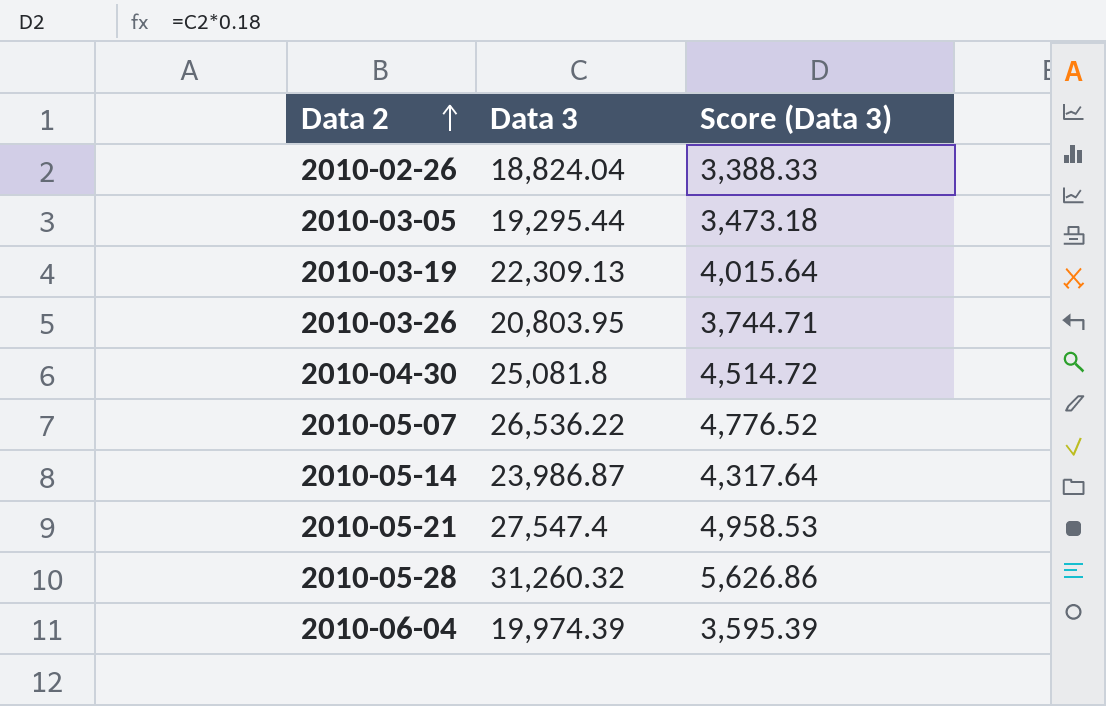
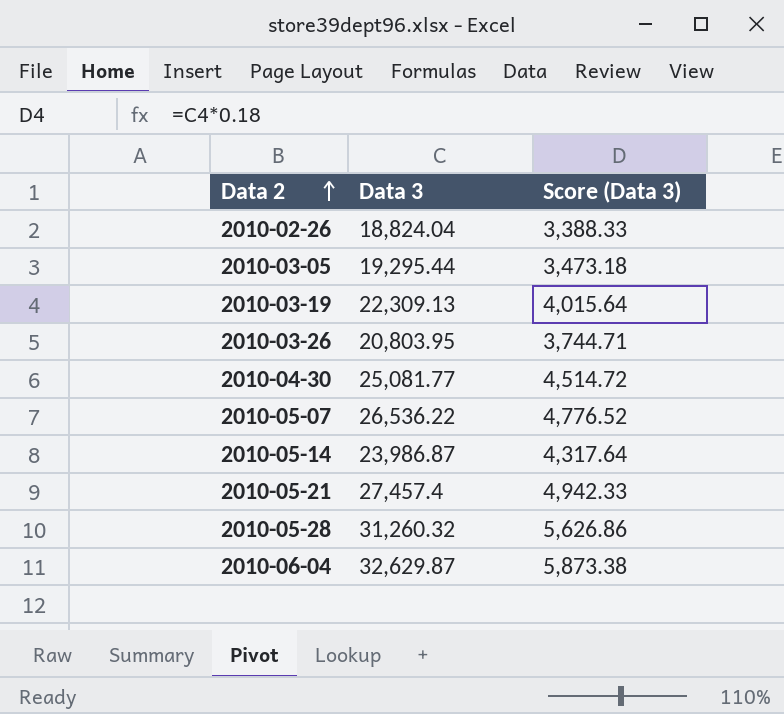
2010-04-30 | Data 3: 25,081.8 -> 25,081.77
2010-05-21 | Data 3: 27,547.4 -> 27,457.4
2010-05-21 | Score (Data 3): 4,958.53 -> 4,942.33
2010-06-04 | Data 3: 19,974.39 -> 32,629.87
2010-06-04 | Score (Data 3): 3,595.39 -> 5,873.38

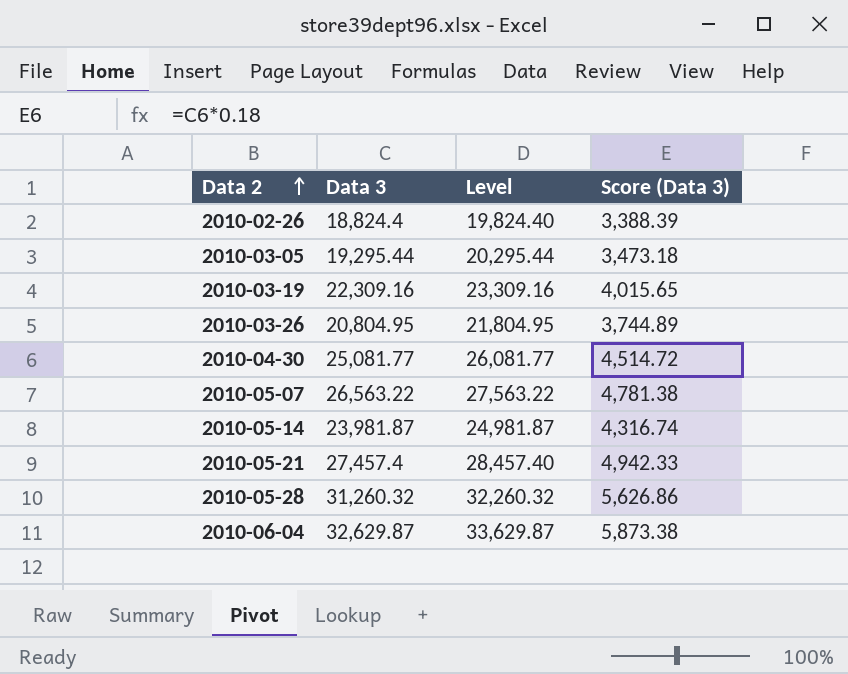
column Level | formula: none -> [Data 3] + 1000
2010-02-26 | Data 3: 18,824.04 -> 18,824.4
2010-02-26 | Score (Data 3): 3,388.33 -> 3,388.39
2010-03-19 | Data 3: 22,309.13 -> 22,309.16
2010-03-19 | Score (Data 3): 4,015.64 -> 4,015.65
2010-03-26 | Data 3: 20,803.95 -> 20,804.95
2010-03-26 | Score (Data 3): 3,744.71 -> 3,744.89
2010-05-07 | Data 3: 26,536.22 -> 26,563.22
2010-05-07 | Score (Data 3): 4,776.52 -> 4,781.38
2010-05-14 | Data 3: 23,986.87 -> 23,981.87
2010-05-14 | Score (Data 3): 4,317.64 -> 4,316.74

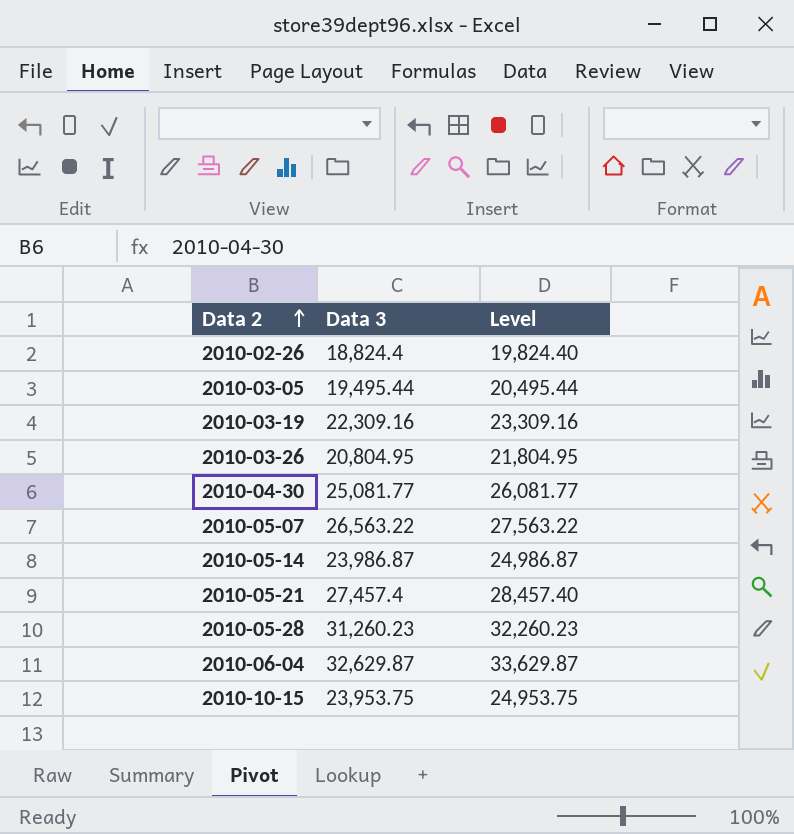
column Score (Data 3) | formula: [Data 3] * 0.18 -> none
2010-03-05 | Data 3: 19,295.44 -> 19,495.44
2010-03-05 | Level: 20,295.44 -> 20,495.44
2010-05-14 | Data 3: 23,981.87 -> 23,986.87
2010-05-14 | Level: 24,981.87 -> 24,986.87
2010-05-28 | Data 3: 31,260.32 -> 31,260.23
2010-05-28 | Level: 32,260.32 -> 32,260.23
row 2010-10-15: none -> 23,953.75 | 24,953.75

